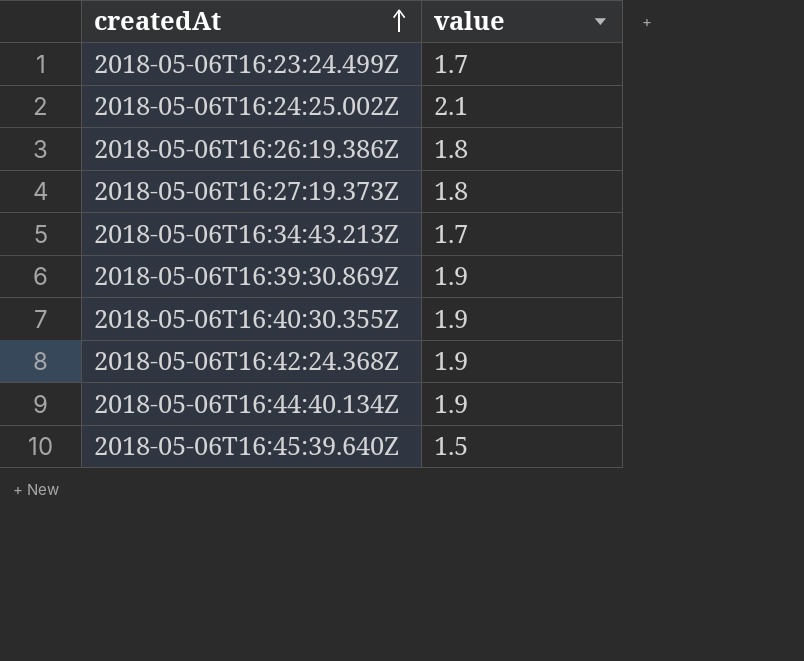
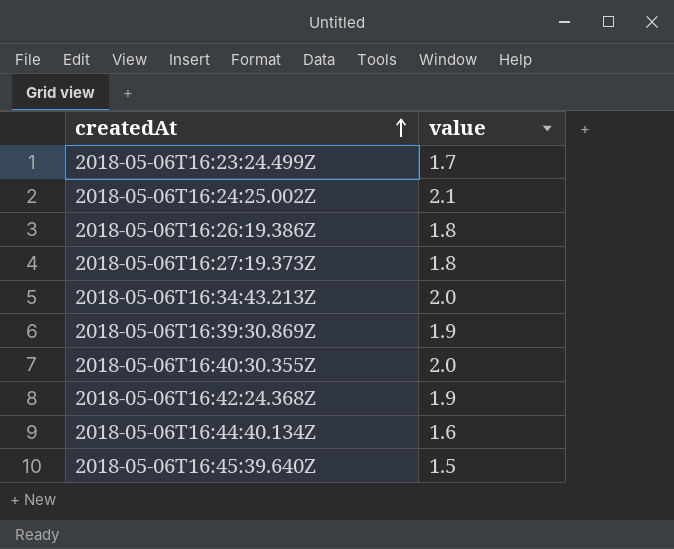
2018-05-06T16:34:43.213Z | value: 1.7 -> 2.0
2018-05-06T16:40:30.355Z | value: 1.9 -> 2.0
2018-05-06T16:44:40.134Z | value: 1.9 -> 1.6

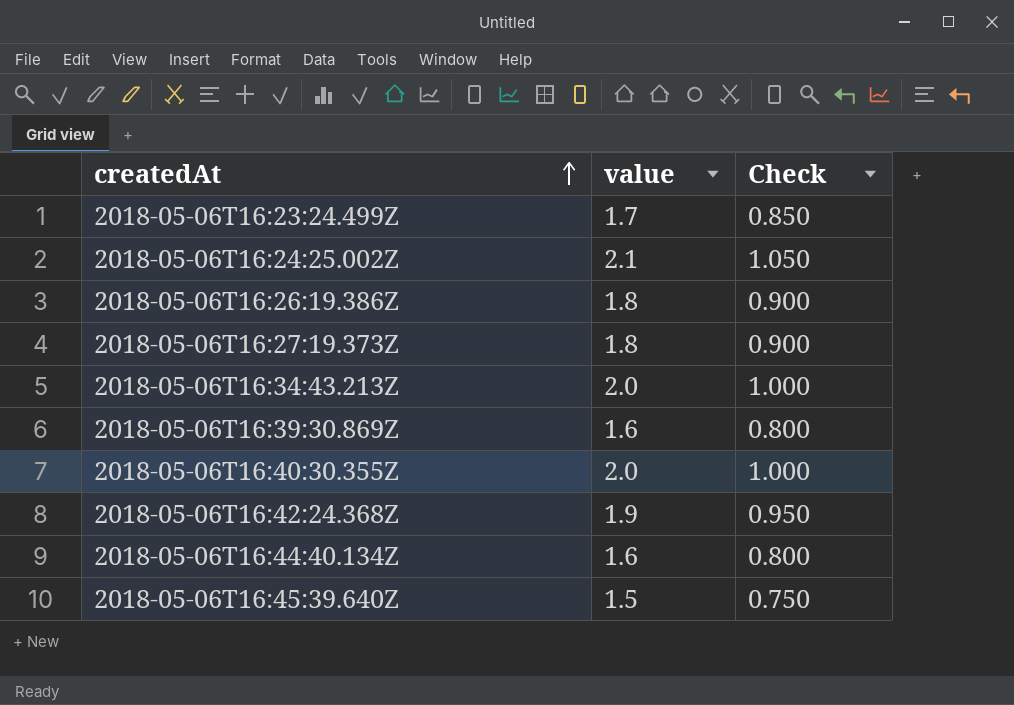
column Check | formula: none -> [value] * 0.5
2018-05-06T16:39:30.869Z | value: 1.9 -> 1.6

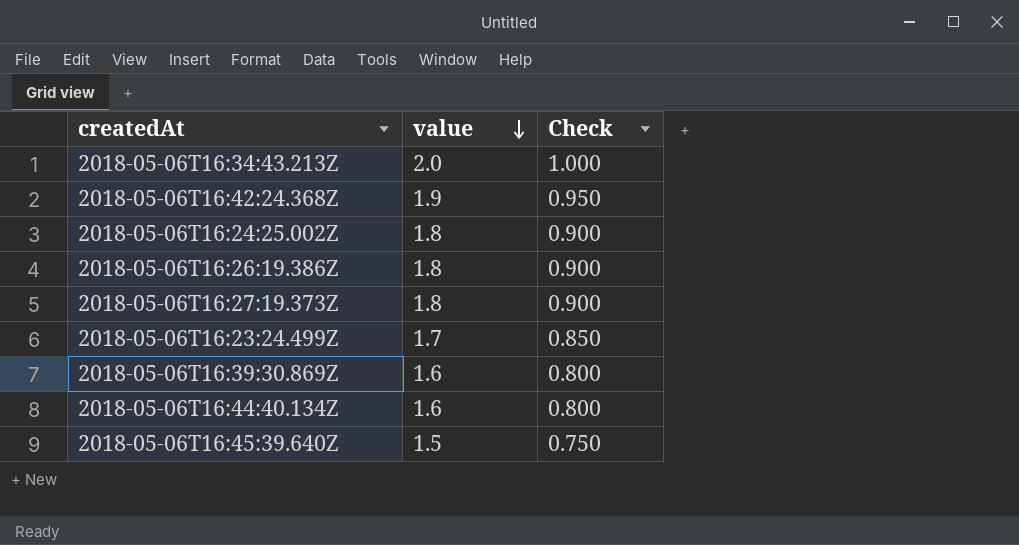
row order: createdAt ascending -> value descending
row 2018-05-06T16:40:30.355Z: 2.0 | 1.000 -> none
2018-05-06T16:24:25.002Z | value: 2.1 -> 1.8
2018-05-06T16:24:25.002Z | Check: 1.050 -> 0.900

